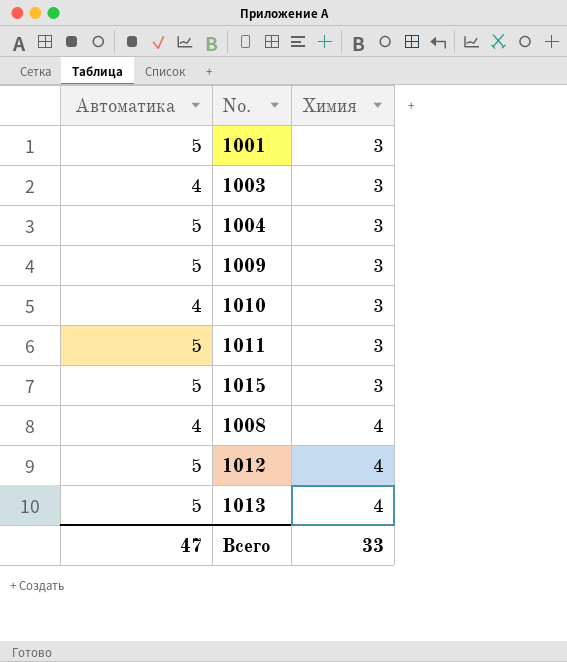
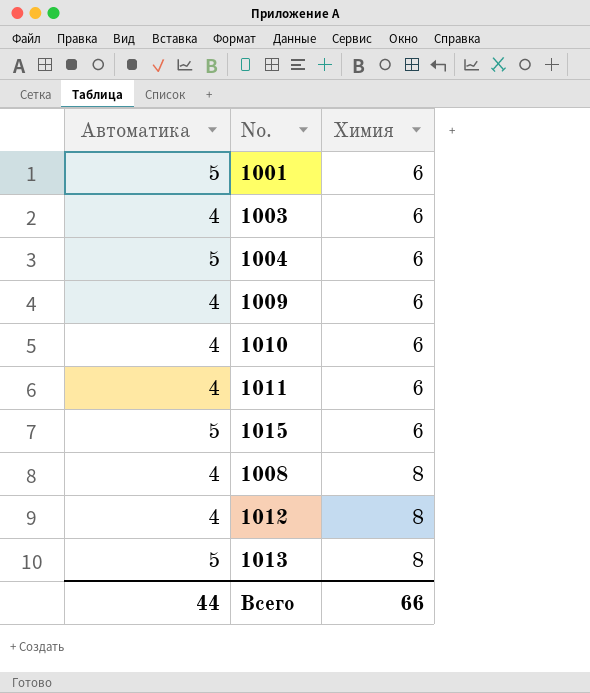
1001 | Химия: 3 -> 6
1003 | Химия: 3 -> 6
1004 | Химия: 3 -> 6
1009 | Автоматика: 5 -> 4
1009 | Химия: 3 -> 6
1010 | Химия: 3 -> 6
1011 | Автоматика: 5 -> 4
1011 | Химия: 3 -> 6
1015 | Химия: 3 -> 6
1008 | Химия: 4 -> 8
1012 | Автоматика: 5 -> 4
1012 | Химия: 4 -> 8
1013 | Химия: 4 -> 8
Всего | Автоматика: 47 -> 44
Всего | Химия: 33 -> 66

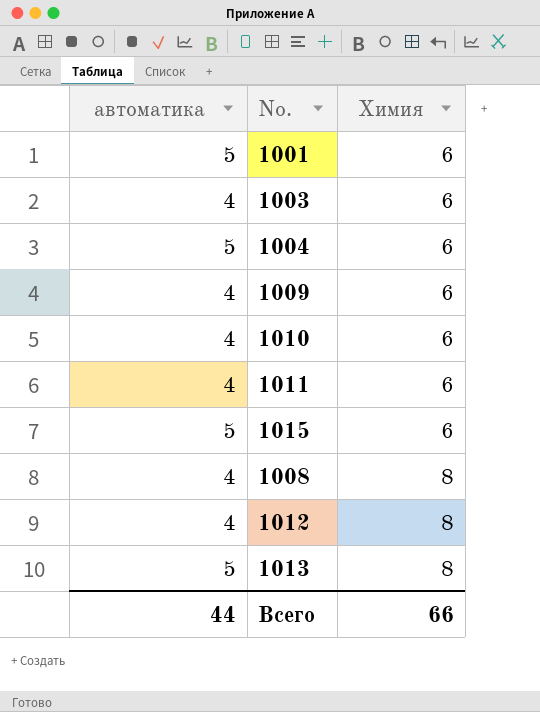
column name: Автоматика -> автоматика

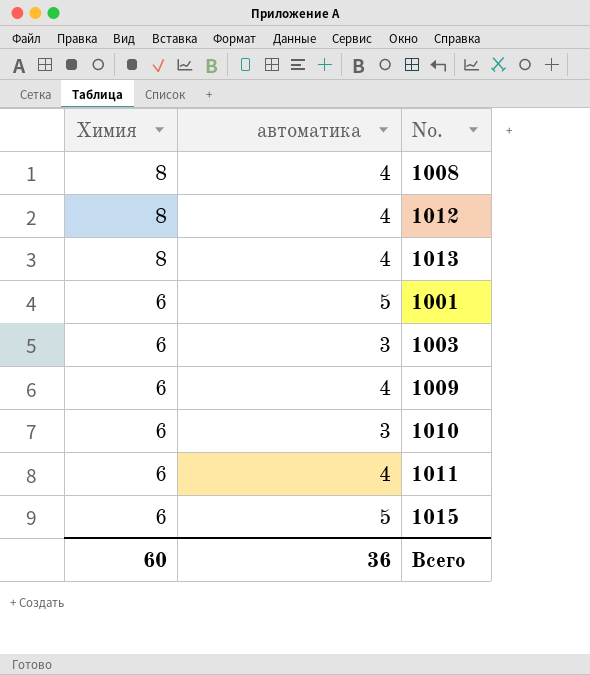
row order: Химия ascending -> Химия descending
column Химия | position: 3 -> 1
row 1004: 5 | 6 -> none
1013 | автоматика: 5 -> 4
1003 | автоматика: 4 -> 3
1010 | автоматика: 4 -> 3
Всего | Химия: 66 -> 60
Всего | автоматика: 44 -> 36

